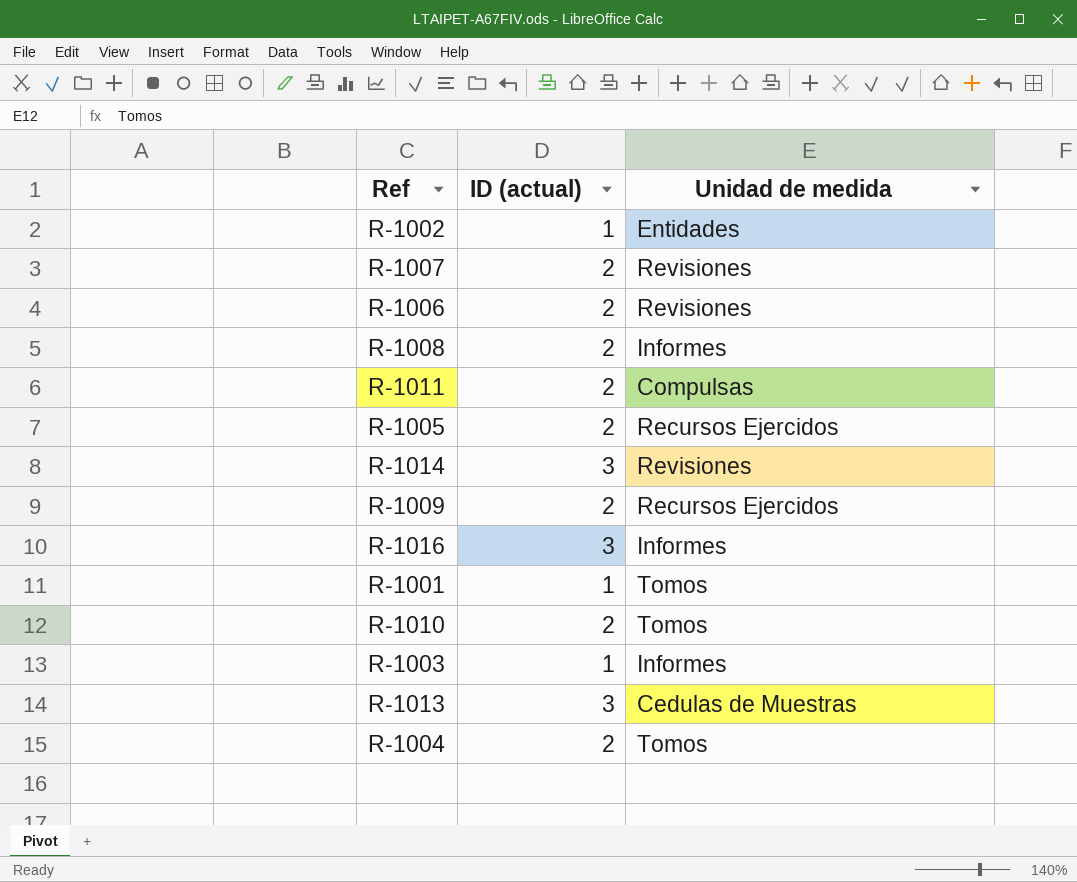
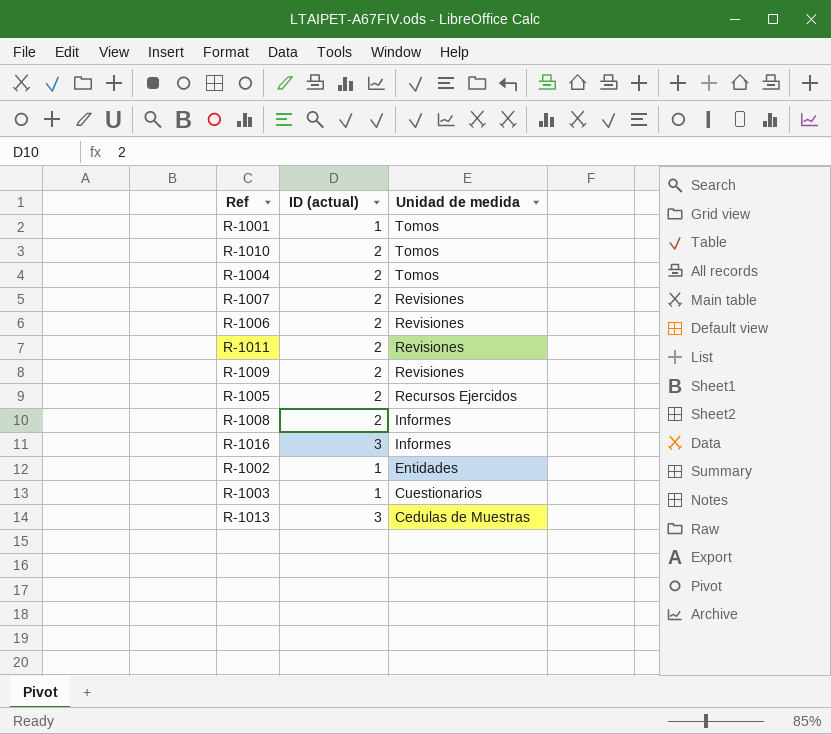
row order: none -> Unidad de medida descending
row R-1014: 3 | Revisiones -> none
R-1011 | Unidad de medida: Compulsas -> Revisiones
R-1009 | Unidad de medida: Recursos Ejercidos -> Revisiones
R-1003 | Unidad de medida: Informes -> Cuestionarios

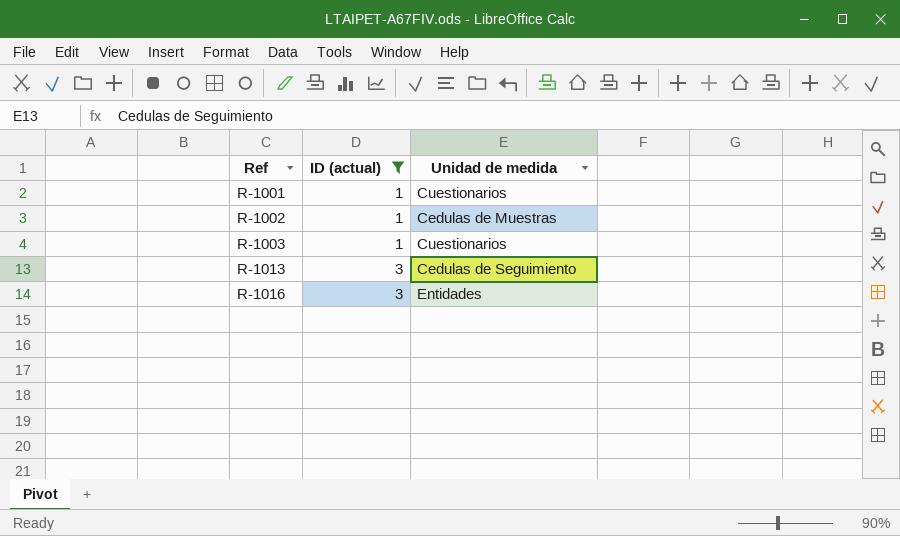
filter: none -> ID (actual) != 2
row order: Unidad de medida descending -> Ref ascending
R-1001 | Unidad de medida: Tomos -> Cuestionarios
R-1002 | Unidad de medida: Entidades -> Cedulas de Muestras
R-1013 | Unidad de medida: Cedulas de Muestras -> Cedulas de Seguimiento
R-1016 | Unidad de medida: Informes -> Entidades

